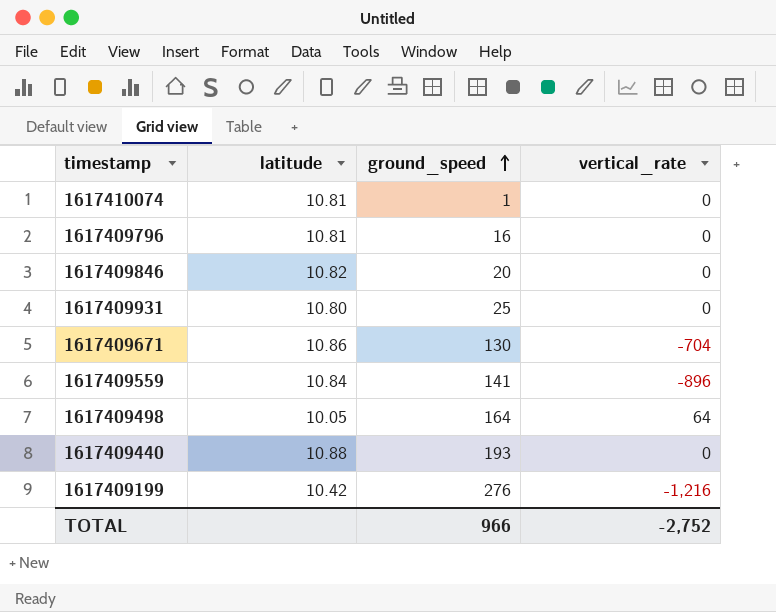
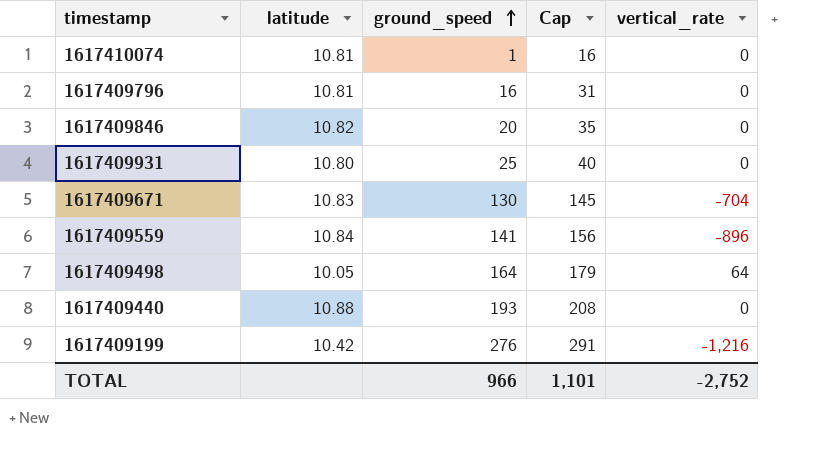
column Cap | formula: none -> [ground_speed] + 15
1617409671 | latitude: 10.86 -> 10.83

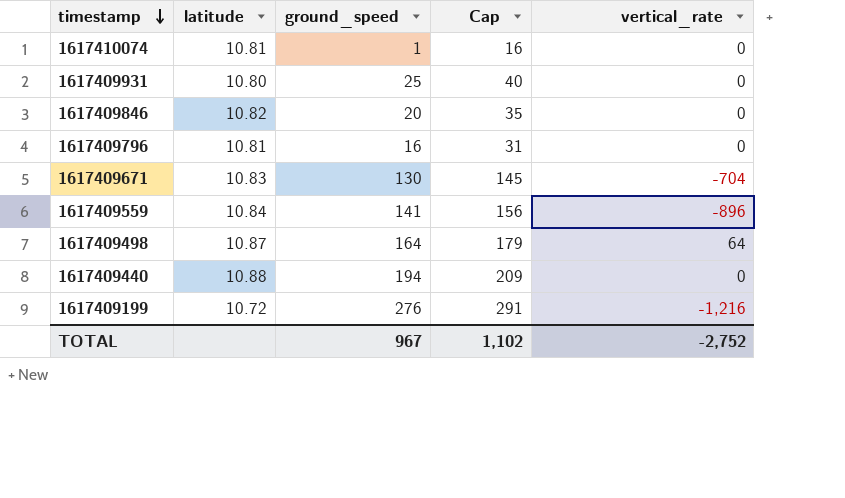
row order: ground_speed ascending -> timestamp descending
1617409498 | latitude: 10.05 -> 10.87
1617409440 | ground_speed: 193 -> 194
1617409440 | Cap: 208 -> 209
1617409199 | latitude: 10.42 -> 10.72
TOTAL | ground_speed: 966 -> 967
TOTAL | Cap: 1,101 -> 1,102

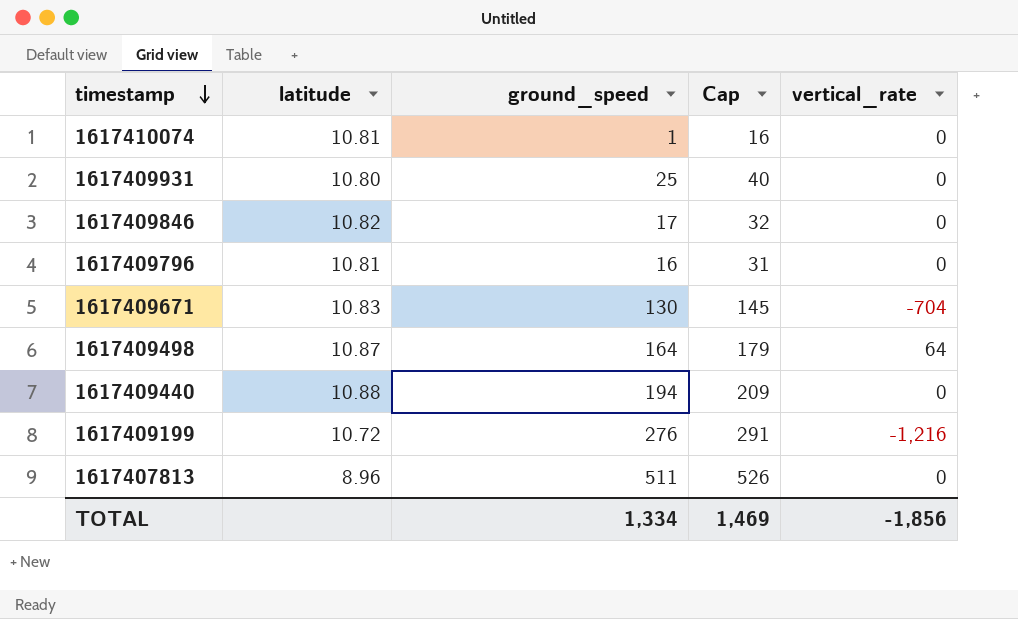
row 1617409559: 10.84 | 141 | 156 | -896 -> none
1617409846 | ground_speed: 20 -> 17
1617409846 | Cap: 35 -> 32
row 1617407813: none -> 8.96 | 511 | 526 | 0
TOTAL | ground_speed: 967 -> 1,334
TOTAL | Cap: 1,102 -> 1,469
TOTAL | vertical_rate: -2,752 -> -1,856

